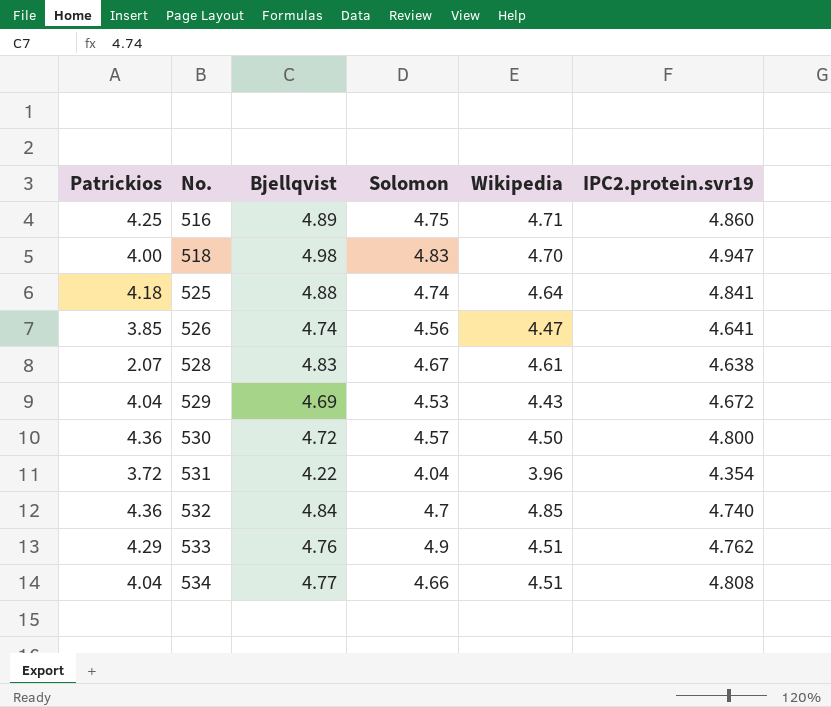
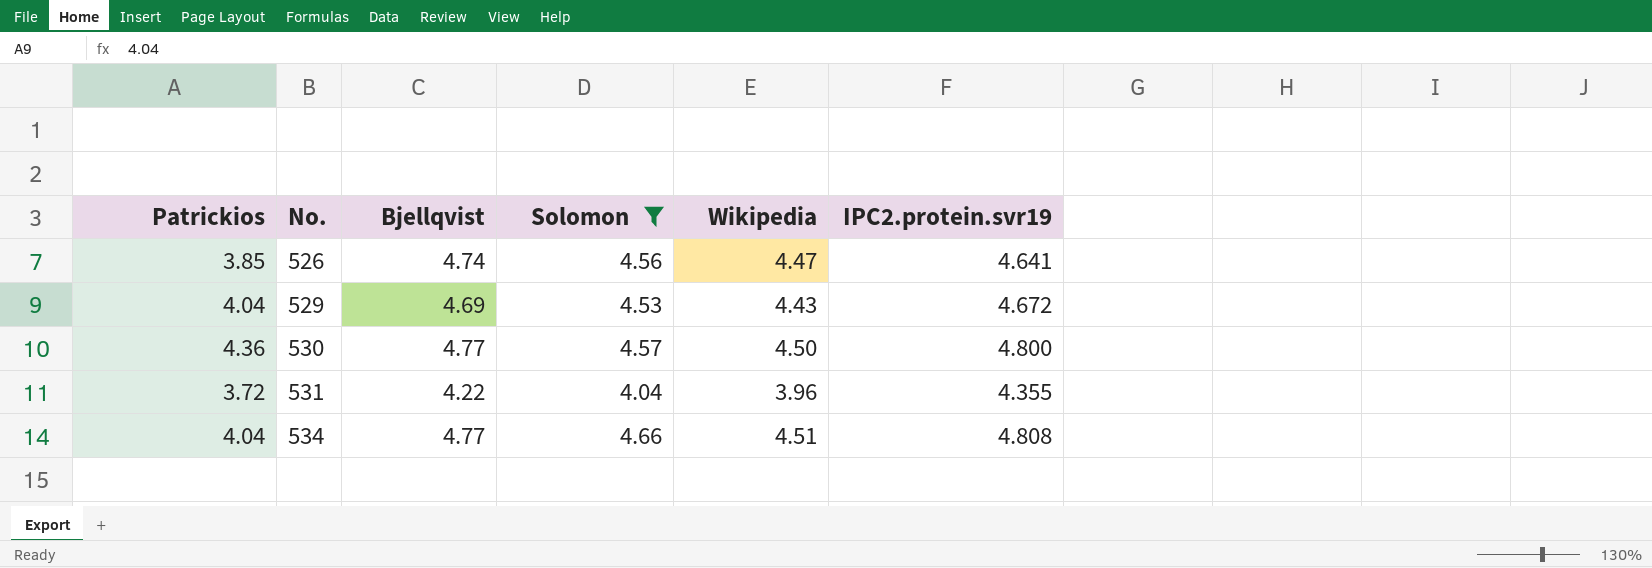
filter: none -> Solomon <= 4.66
530 | Bjellqvist: 4.72 -> 4.77
531 | IPC2.protein.svr19: 4.354 -> 4.355

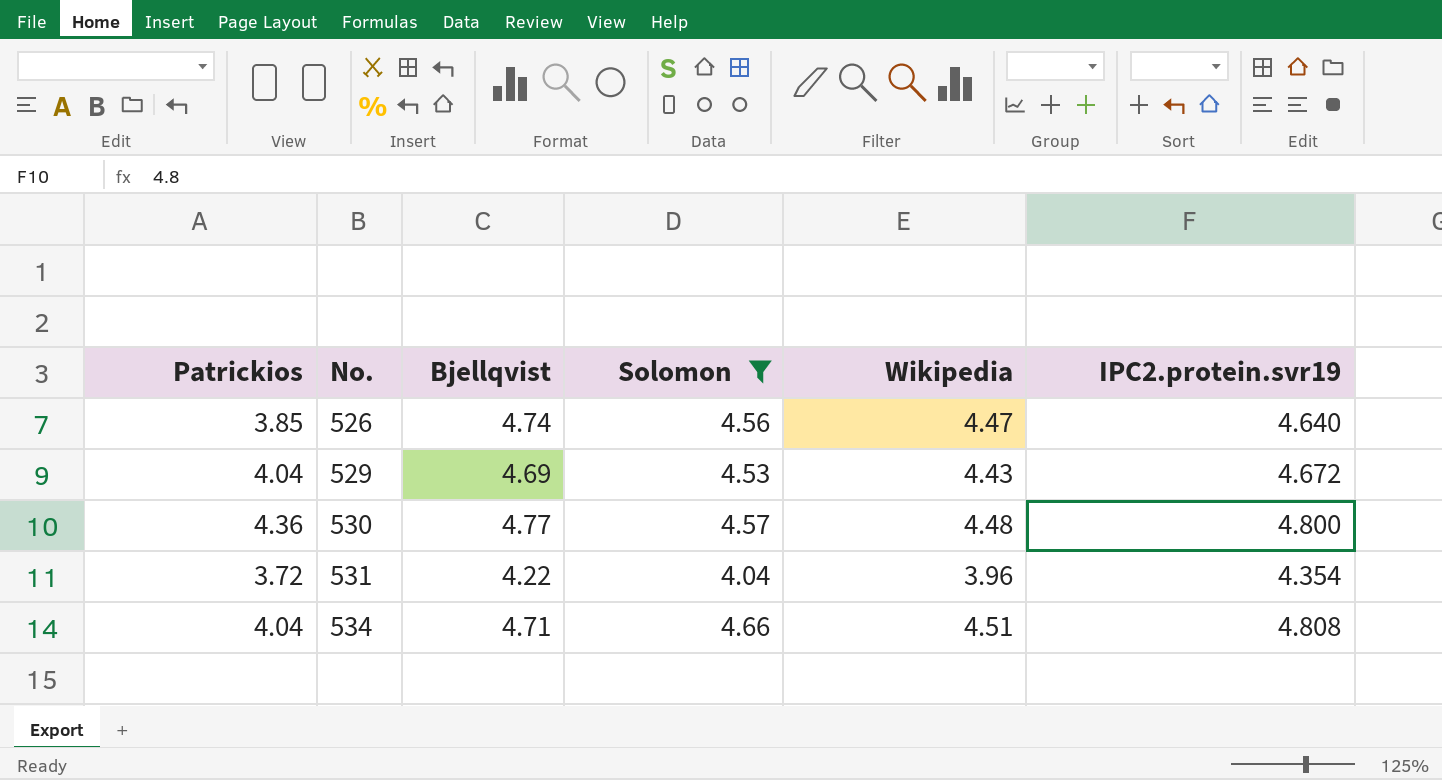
526 | IPC2.protein.svr19: 4.641 -> 4.640
530 | Wikipedia: 4.50 -> 4.48
531 | IPC2.protein.svr19: 4.355 -> 4.354
534 | Bjellqvist: 4.77 -> 4.71

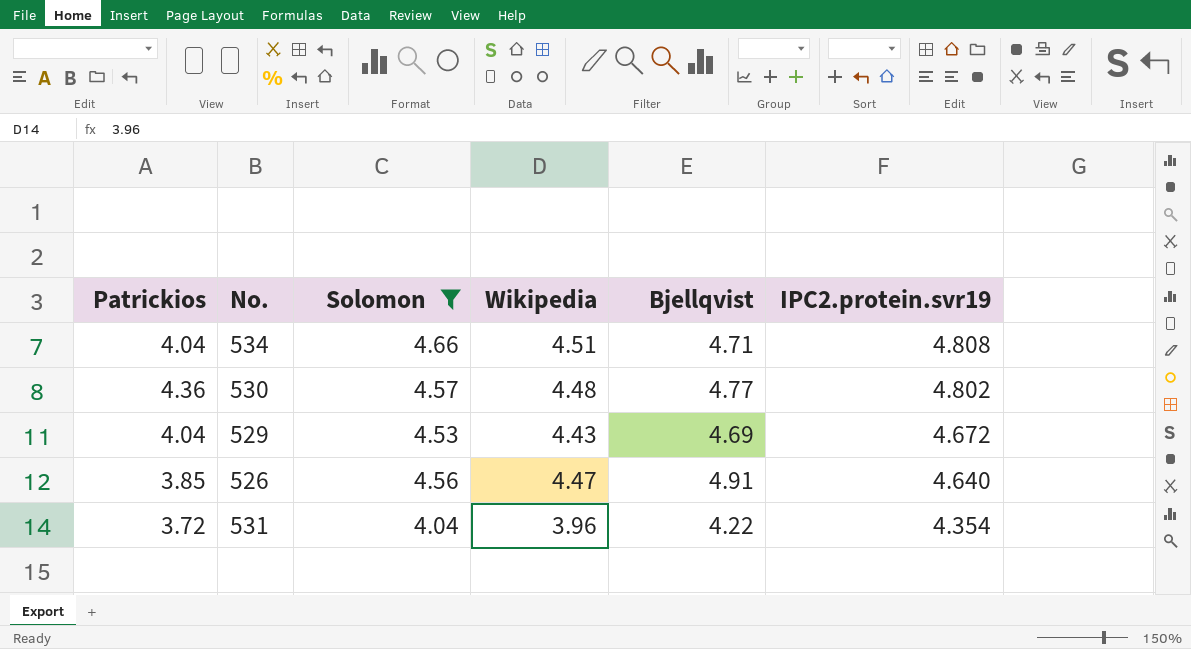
row order: No. ascending -> IPC2.protein.svr19 descending
column Bjellqvist | position: 3 -> 5
530 | IPC2.protein.svr19: 4.800 -> 4.802
526 | Bjellqvist: 4.74 -> 4.91

